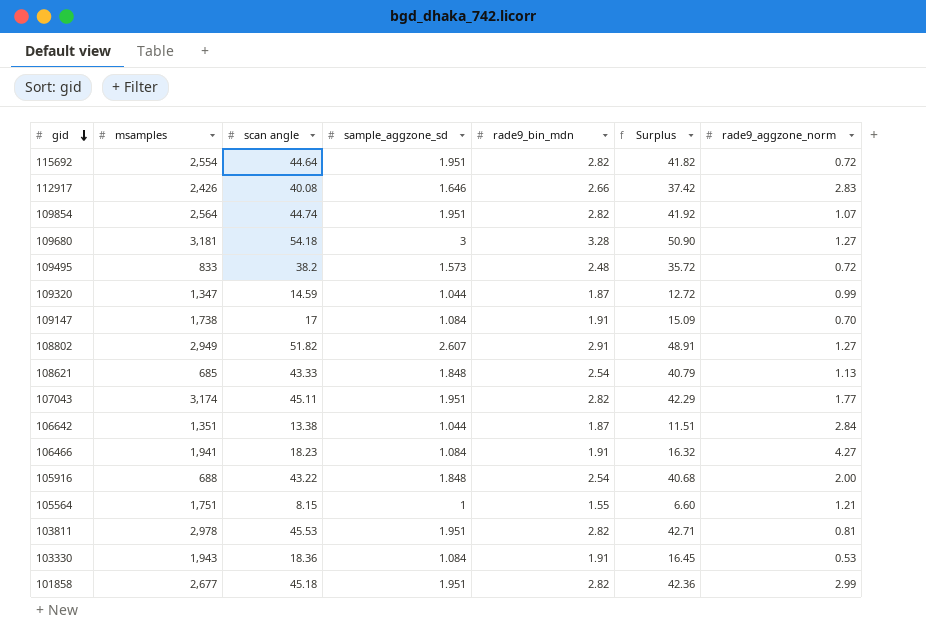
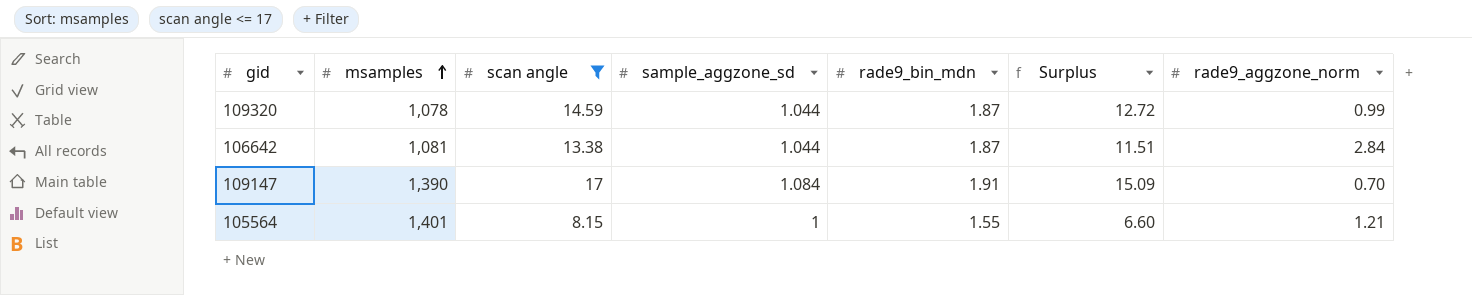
filter: none -> scan angle <= 17
row order: gid descending -> msamples ascending
109320 | msamples: 1,347 -> 1,078
106642 | msamples: 1,351 -> 1,081
109147 | msamples: 1,738 -> 1,390
105564 | msamples: 1,751 -> 1,401

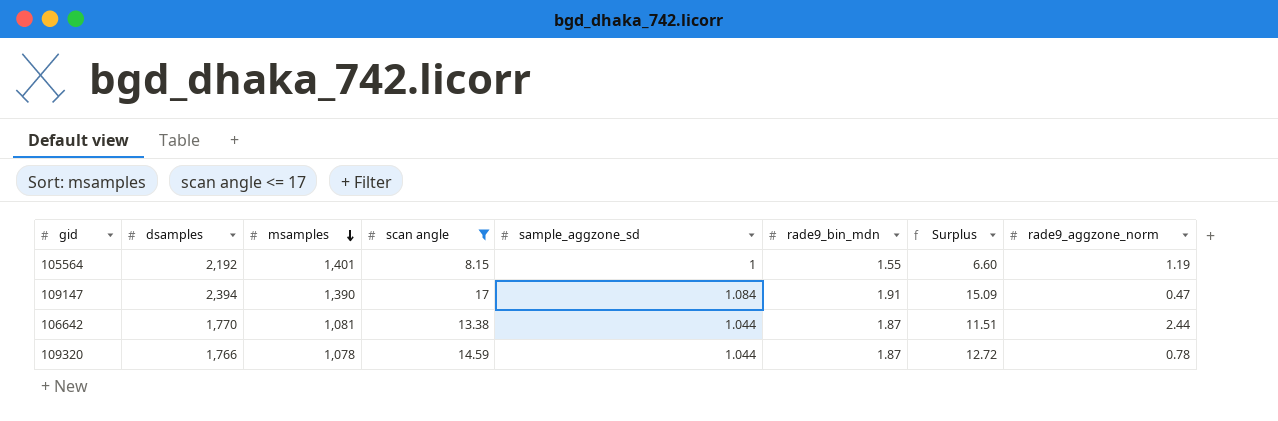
row order: msamples ascending -> msamples descending
column dsamples | position: none -> 2
105564 | rade9_aggzone_norm: 1.21 -> 1.19
109147 | rade9_aggzone_norm: 0.70 -> 0.47
106642 | rade9_aggzone_norm: 2.84 -> 2.44
109320 | rade9_aggzone_norm: 0.99 -> 0.78

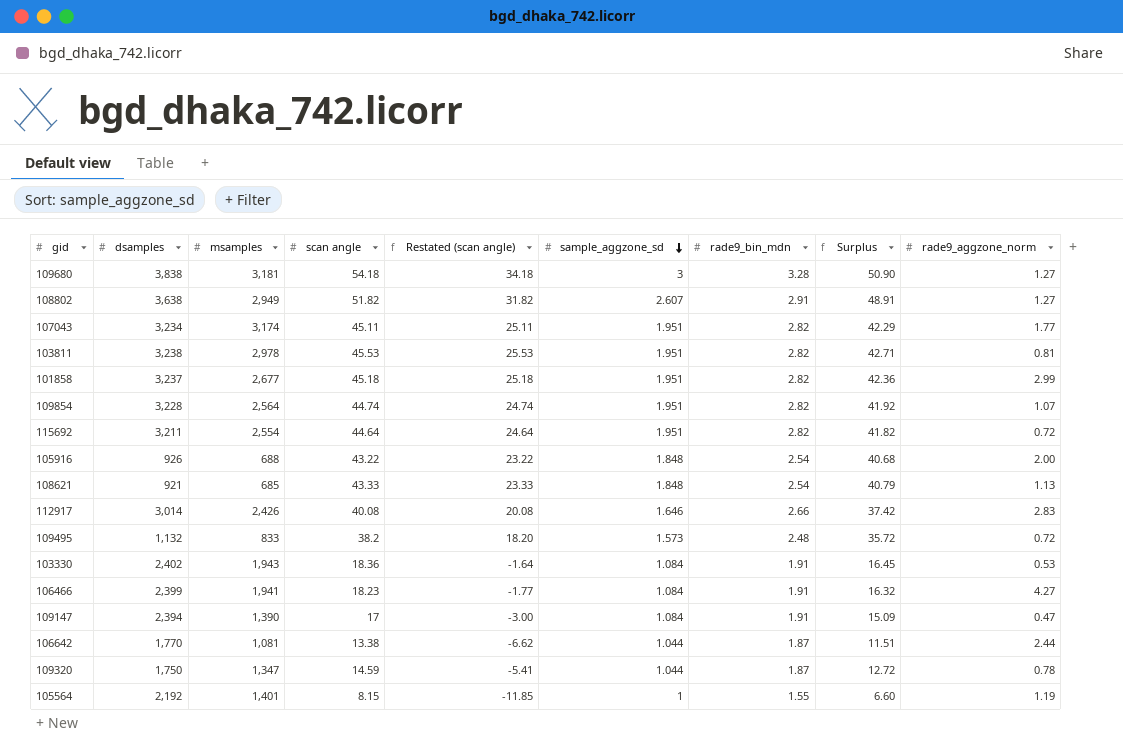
filter: scan angle <= 17 -> none
row order: msamples descending -> sample_aggzone_sd descending
column Restated (scan angle) | formula: none -> [scan angle] - 20
109320 | dsamples: 1,766 -> 1,750
109320 | msamples: 1,078 -> 1,347

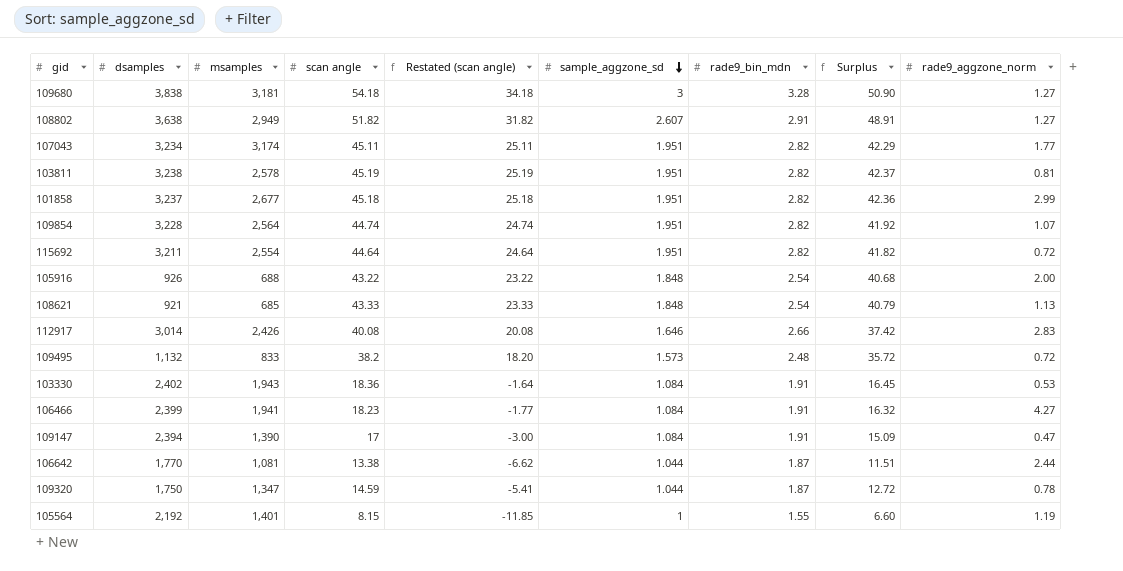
103811 | msamples: 2,978 -> 2,578
103811 | scan angle: 45.53 -> 45.19
103811 | Restated (scan angle): 25.53 -> 25.19
103811 | Surplus: 42.71 -> 42.37

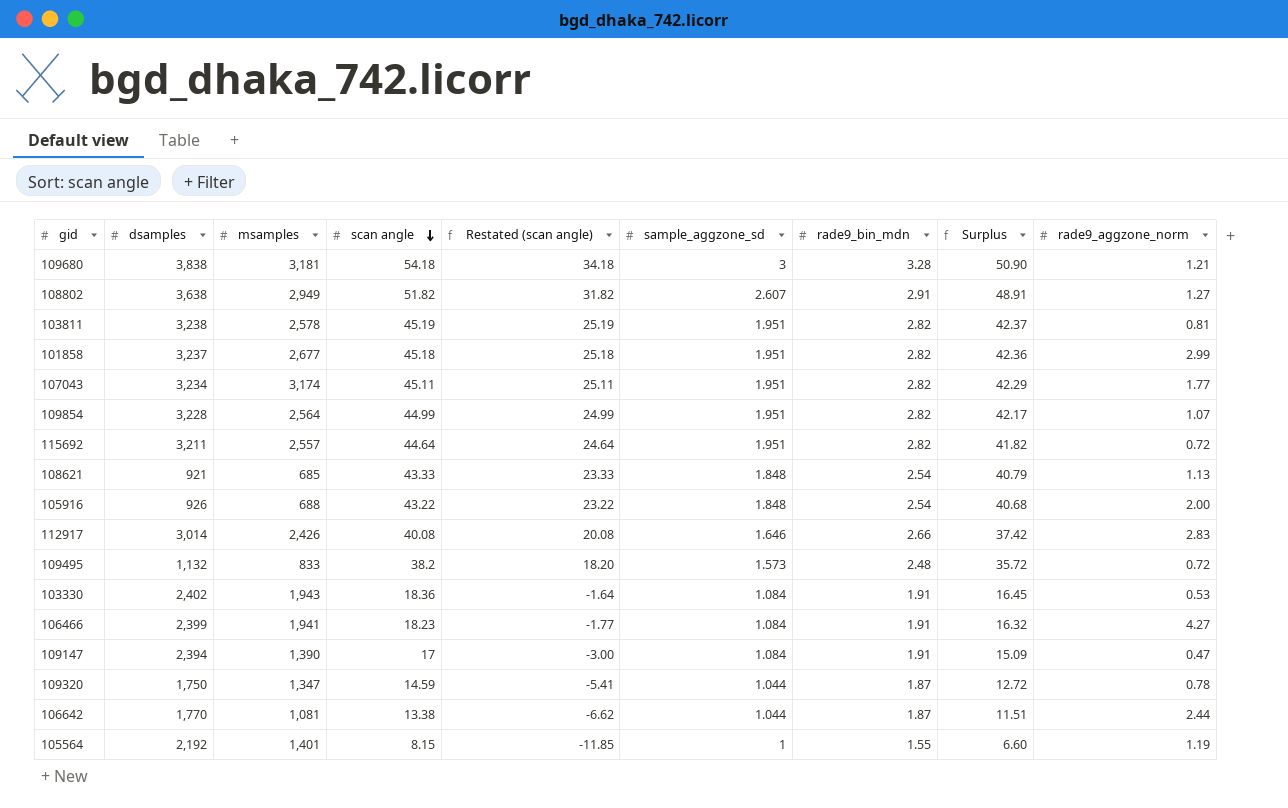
row order: sample_aggzone_sd descending -> scan angle descending
109680 | rade9_aggzone_norm: 1.27 -> 1.21
109854 | scan angle: 44.74 -> 44.99
109854 | Restated (scan angle): 24.74 -> 24.99
109854 | Surplus: 41.92 -> 42.17
115692 | msamples: 2,554 -> 2,557

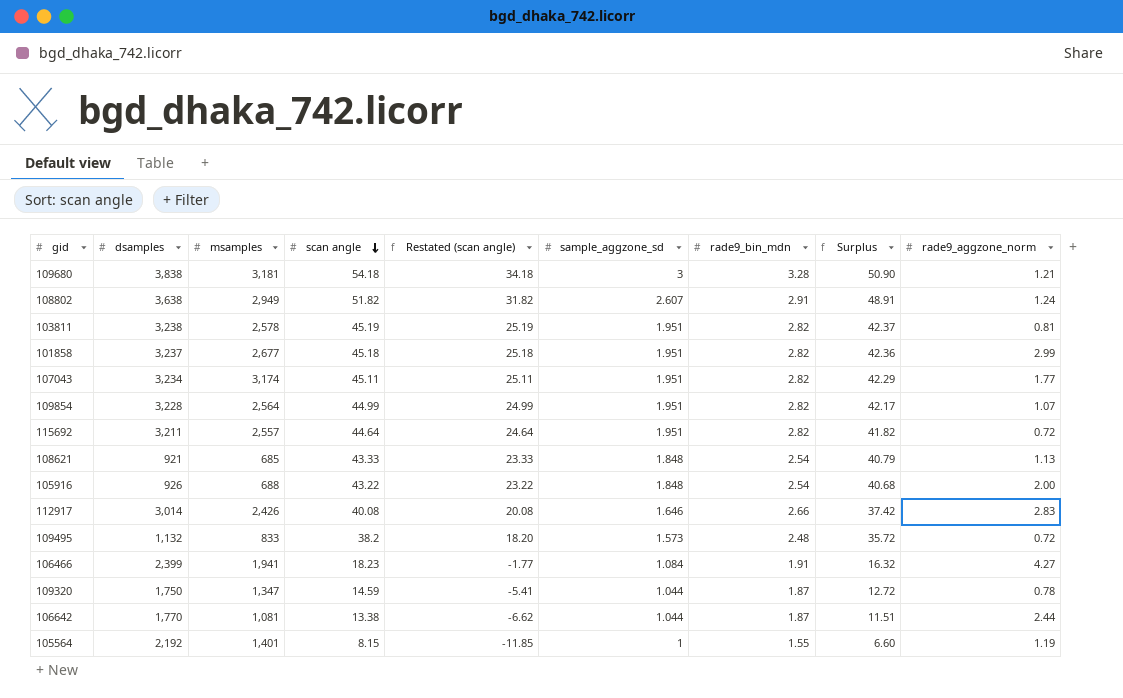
row 103330: 2,402 | 1,943 | 18.36 | -1.64 | 1.084 | 1.91 | 16.45 | 0.53 -> none
row 109147: 2,394 | 1,390 | 17 | -3.00 | 1.084 | 1.91 | 15.09 | 0.47 -> none
108802 | rade9_aggzone_norm: 1.27 -> 1.24

